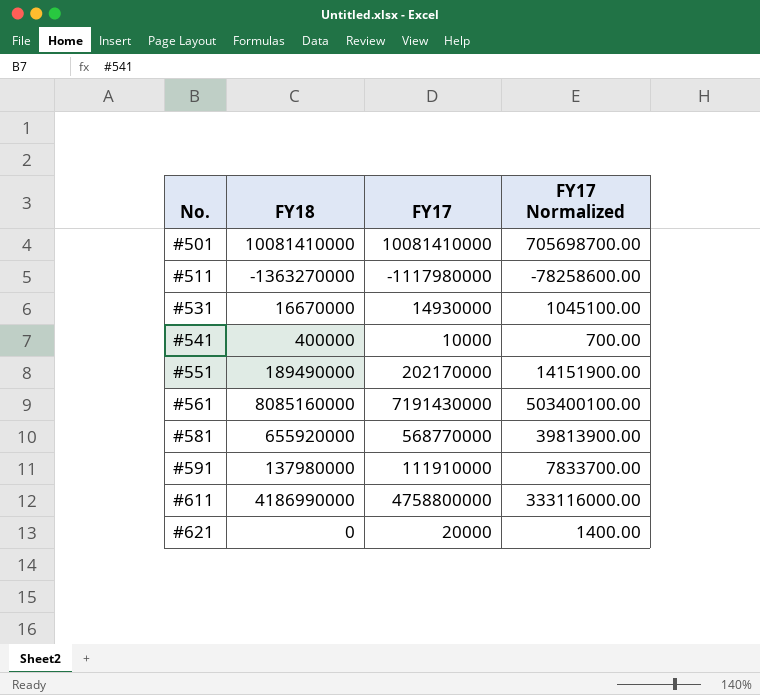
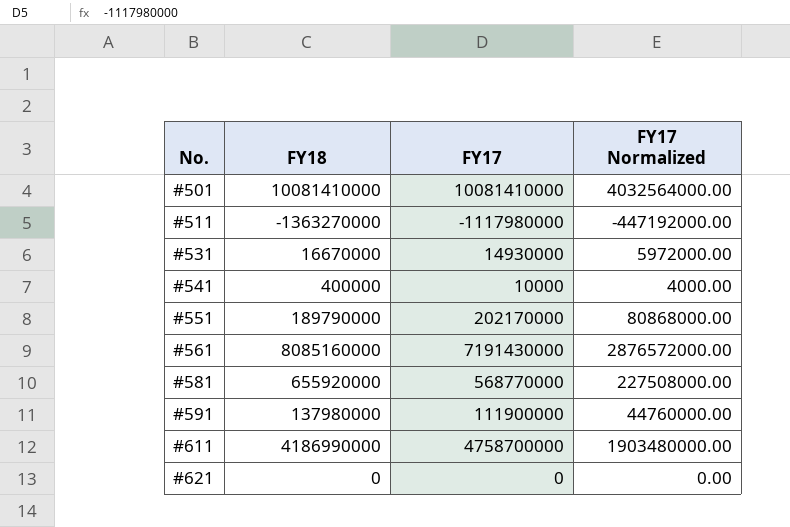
column FY17 Normalized | formula: [FY17] * 0.07 -> [FY17] * 0.4
#551 | FY18: 189490000 -> 189790000
#591 | FY17: 111910000 -> 111900000
#611 | FY17: 4758800000 -> 4758700000
#621 | FY17: 20000 -> 0

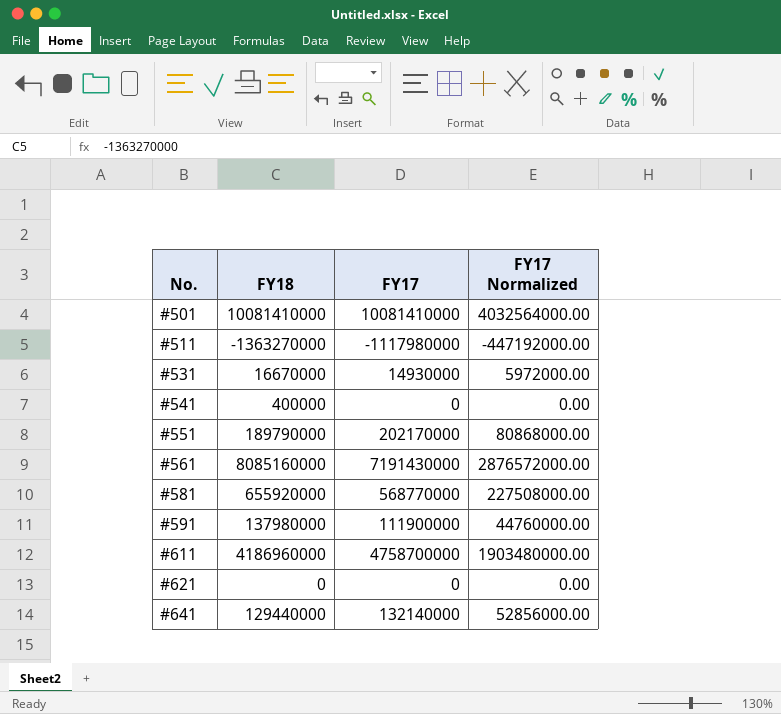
#541 | FY17: 10000 -> 0
#541 | FY17 Normalized: 4000.00 -> 0.00
#611 | FY18: 4186990000 -> 4186960000
row #641: none -> 129440000 | 132140000 | 52856000.00

